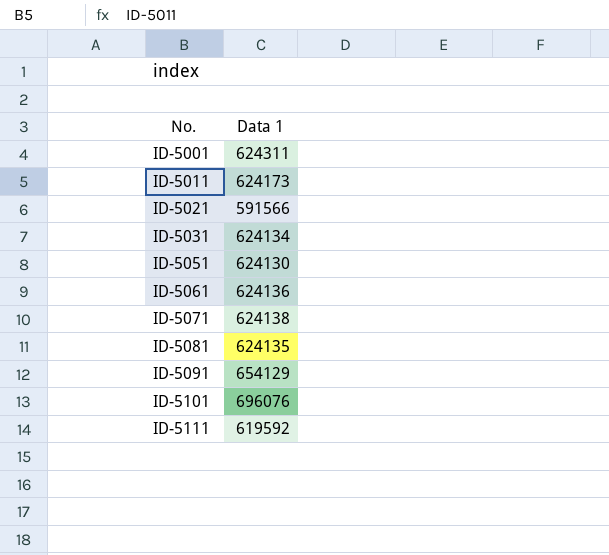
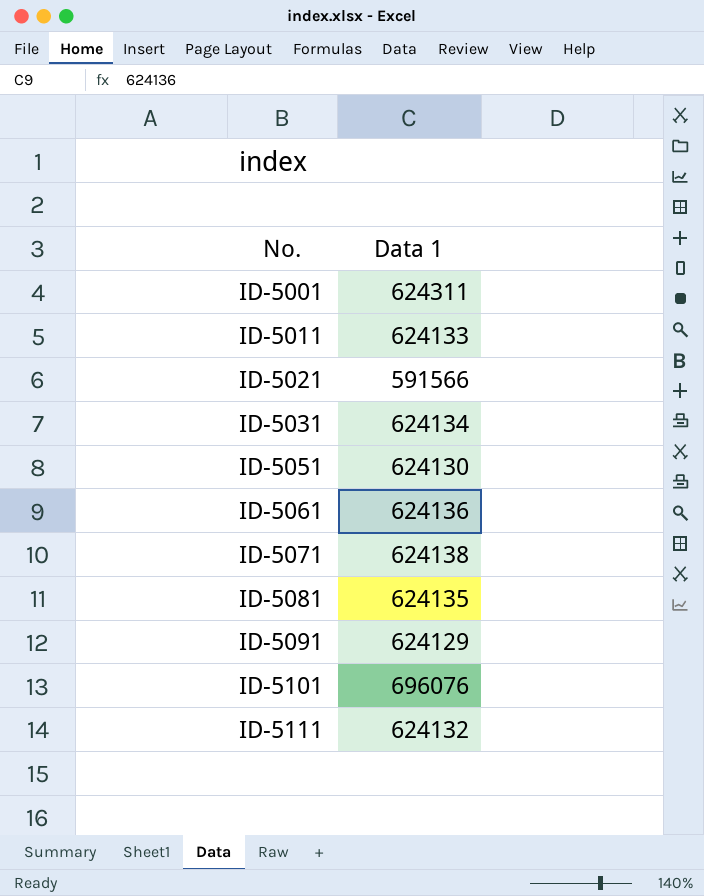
ID-5011 | Data 1: 624173 -> 624133
ID-5091 | Data 1: 654129 -> 624129
ID-5111 | Data 1: 619592 -> 624132

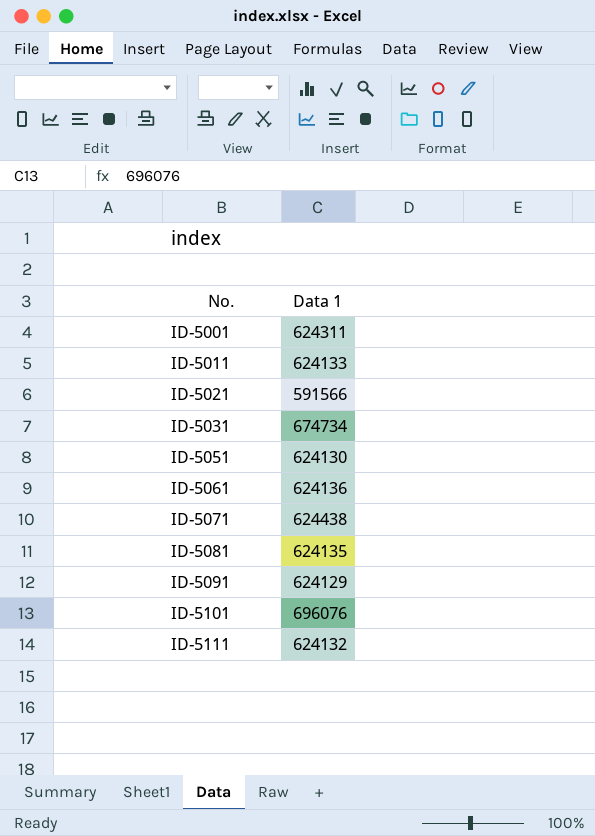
ID-5031 | Data 1: 624134 -> 674734
ID-5071 | Data 1: 624138 -> 624438

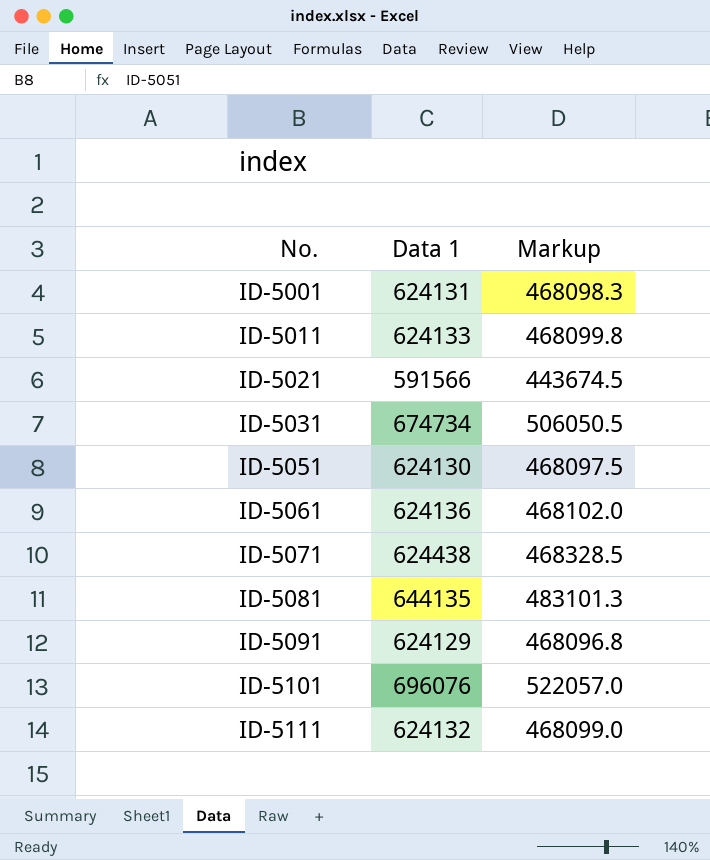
column Markup | formula: none -> [Data 1] * 0.75
ID-5001 | Data 1: 624311 -> 624131
ID-5081 | Data 1: 624135 -> 644135

